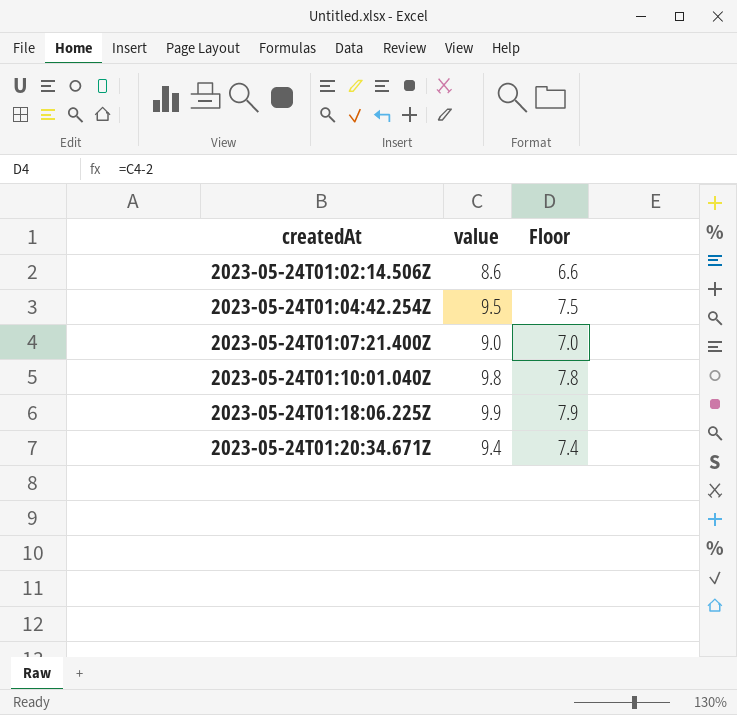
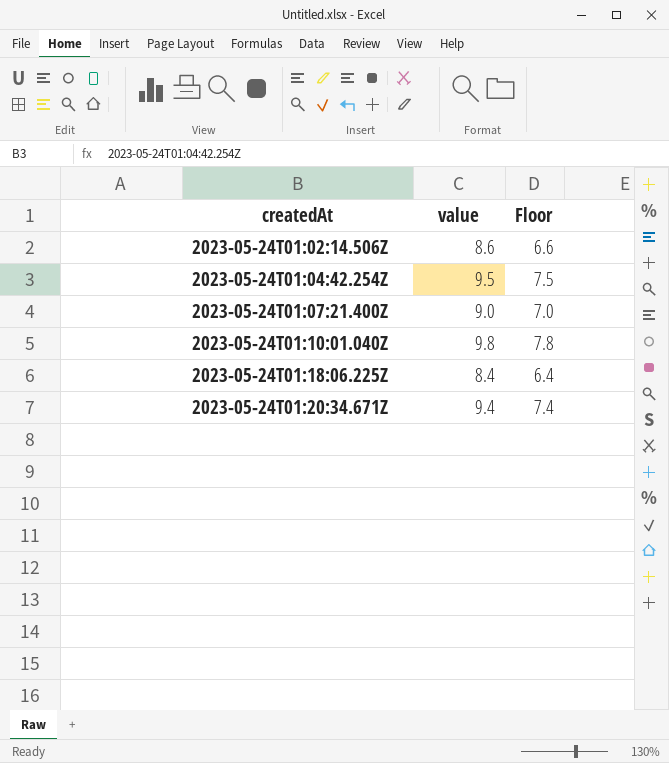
2023-05-24T01:18:06.225Z | value: 9.9 -> 8.4
2023-05-24T01:18:06.225Z | Floor: 7.9 -> 6.4

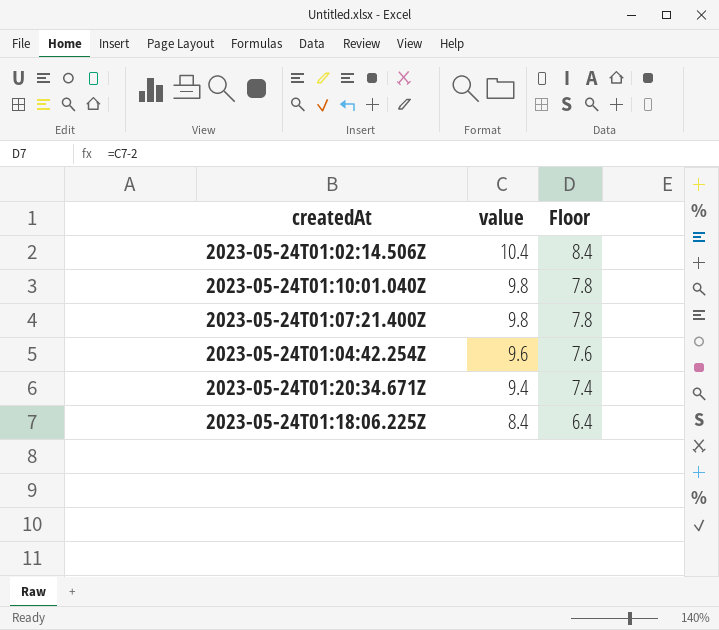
row order: createdAt ascending -> value descending
2023-05-24T01:02:14.506Z | value: 8.6 -> 10.4
2023-05-24T01:02:14.506Z | Floor: 6.6 -> 8.4
2023-05-24T01:07:21.400Z | value: 9.0 -> 9.8
2023-05-24T01:07:21.400Z | Floor: 7.0 -> 7.8
2023-05-24T01:04:42.254Z | value: 9.5 -> 9.6
2023-05-24T01:04:42.254Z | Floor: 7.5 -> 7.6

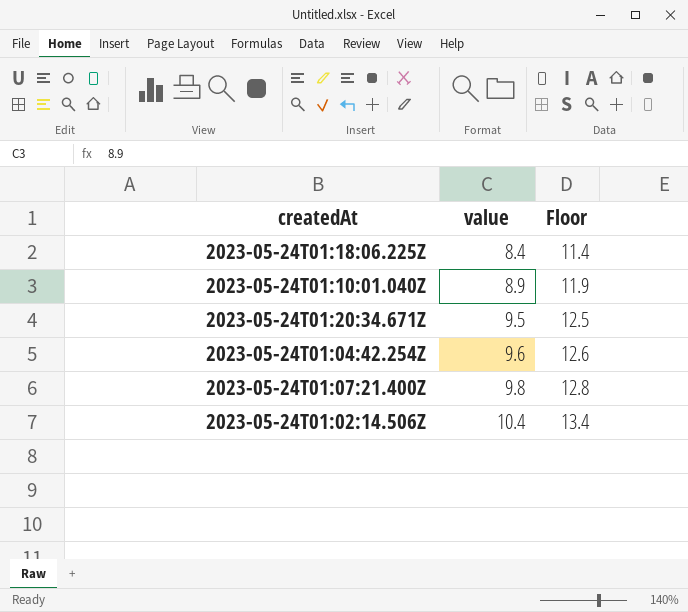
row order: value descending -> value ascending
column Floor | formula: [value] - 2 -> [value] + 3
2023-05-24T01:10:01.040Z | value: 9.8 -> 8.9
2023-05-24T01:20:34.671Z | value: 9.4 -> 9.5

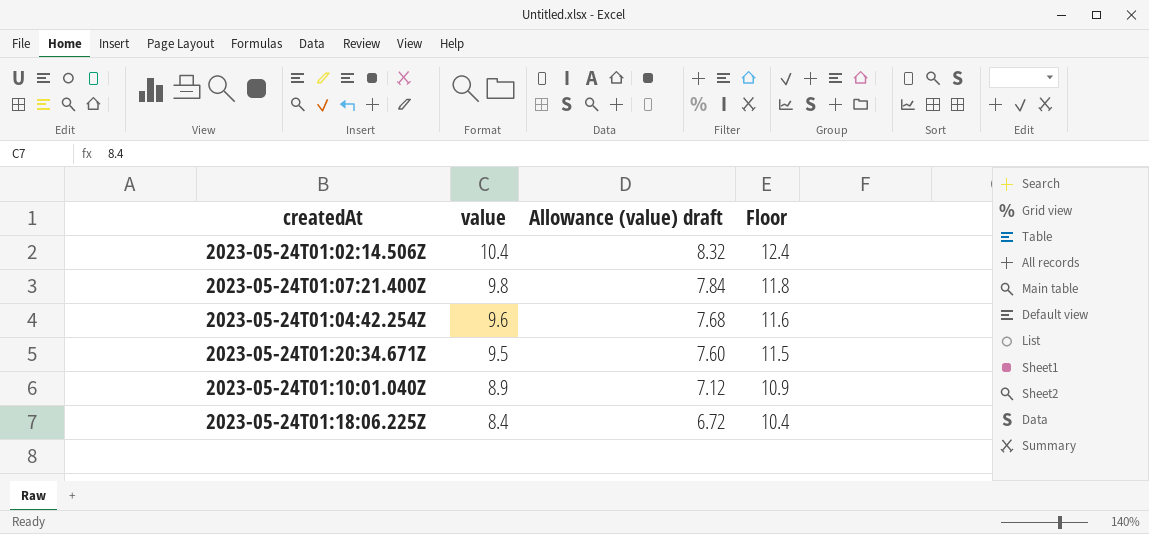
row order: value ascending -> value descending
column Allowance (value) draft | formula: none -> [value] * 0.8
column Floor | formula: [value] + 3 -> [value] + 2

